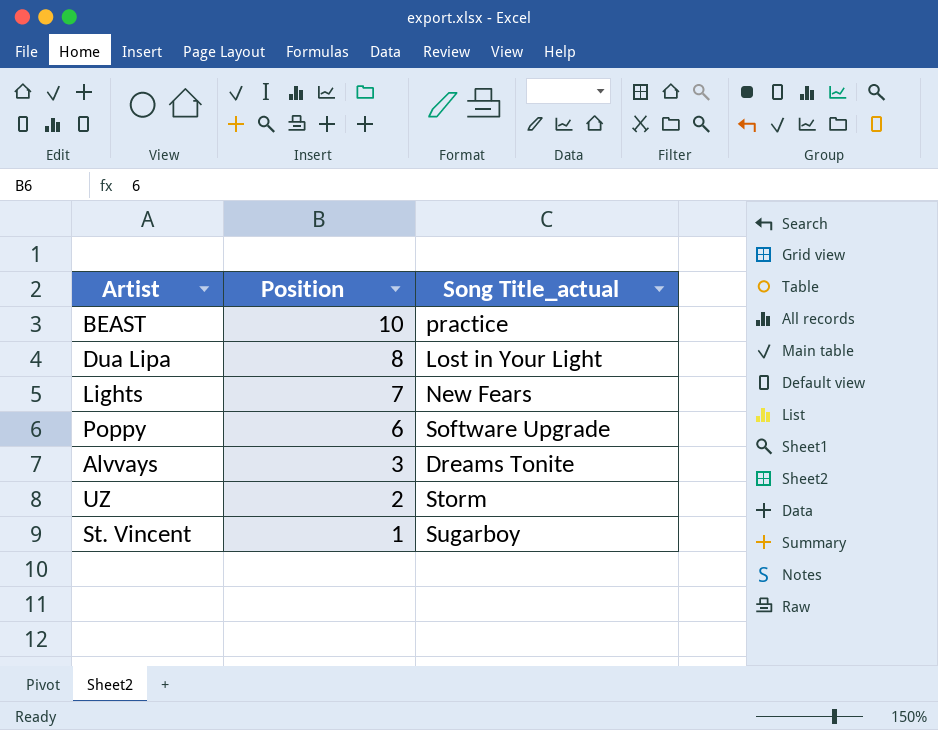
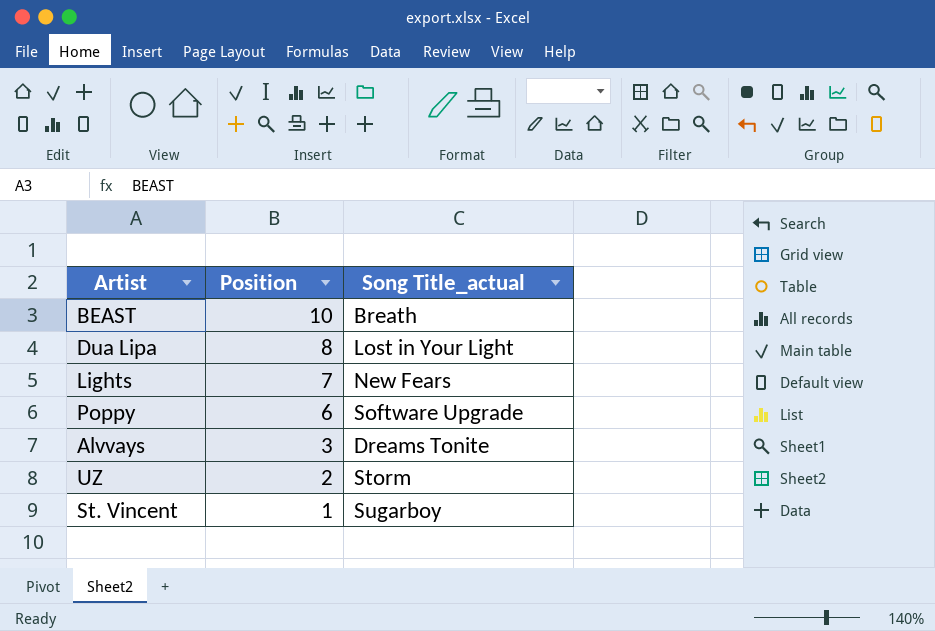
BEAST | Song Title_actual: practice -> Breath

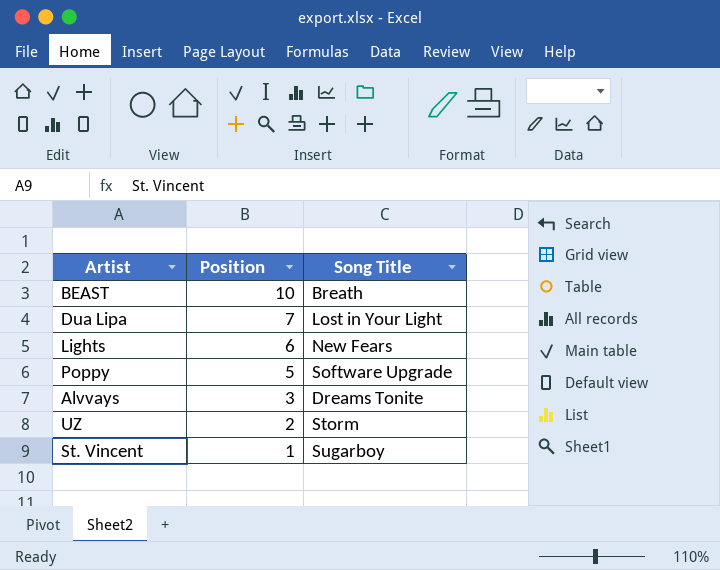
column name: Song Title_actual -> Song Title
Dua Lipa | Position: 8 -> 7
Lights | Position: 7 -> 6
Poppy | Position: 6 -> 5

